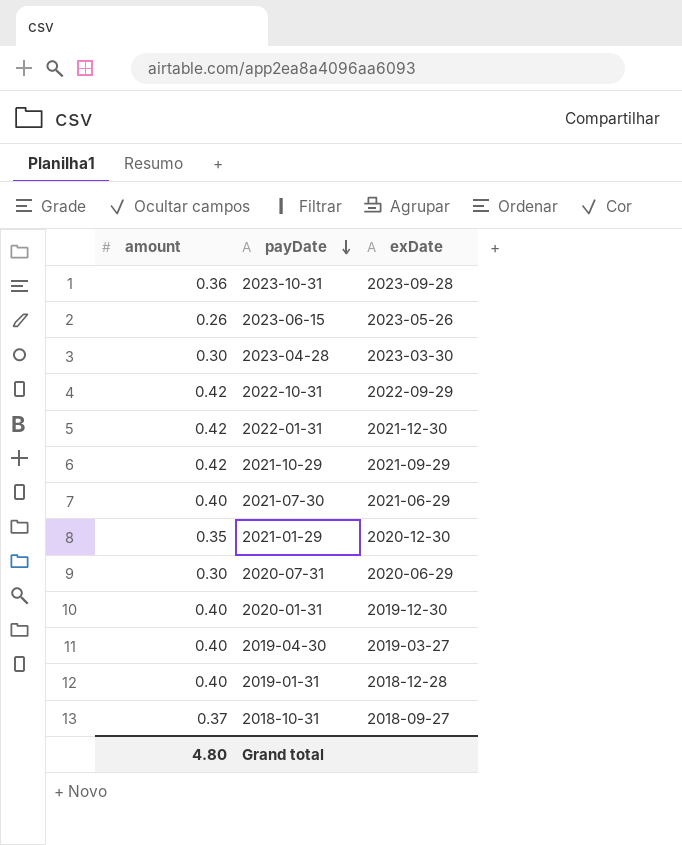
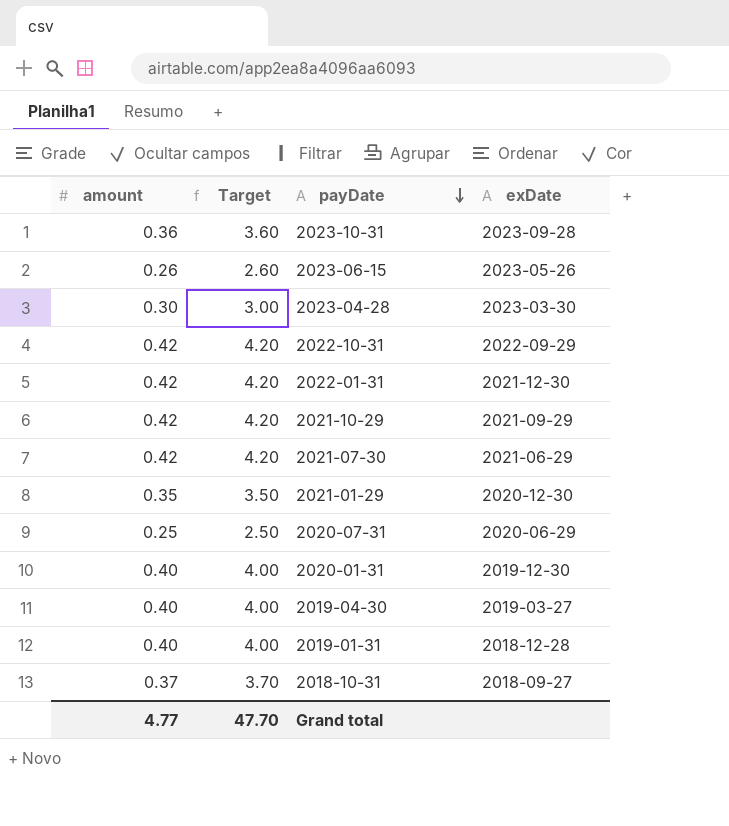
column Target | formula: none -> [amount] * 10
2021-07-30 | amount: 0.40 -> 0.42
2020-07-31 | amount: 0.30 -> 0.25
Grand total | amount: 4.80 -> 4.77

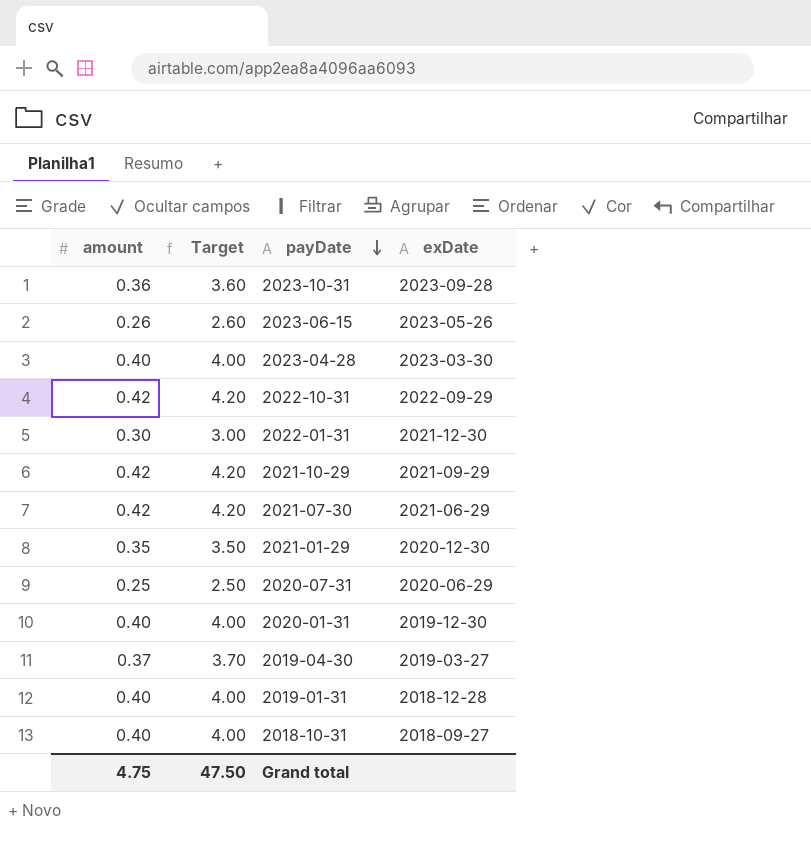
2023-04-28 | amount: 0.30 -> 0.40
2023-04-28 | Target: 3.00 -> 4.00
2022-01-31 | amount: 0.42 -> 0.30
2022-01-31 | Target: 4.20 -> 3.00
2019-04-30 | amount: 0.40 -> 0.37
2019-04-30 | Target: 4.00 -> 3.70
2018-10-31 | amount: 0.37 -> 0.40
2018-10-31 | Target: 3.70 -> 4.00
Grand total | amount: 4.77 -> 4.75
Grand total | Target: 47.70 -> 47.50

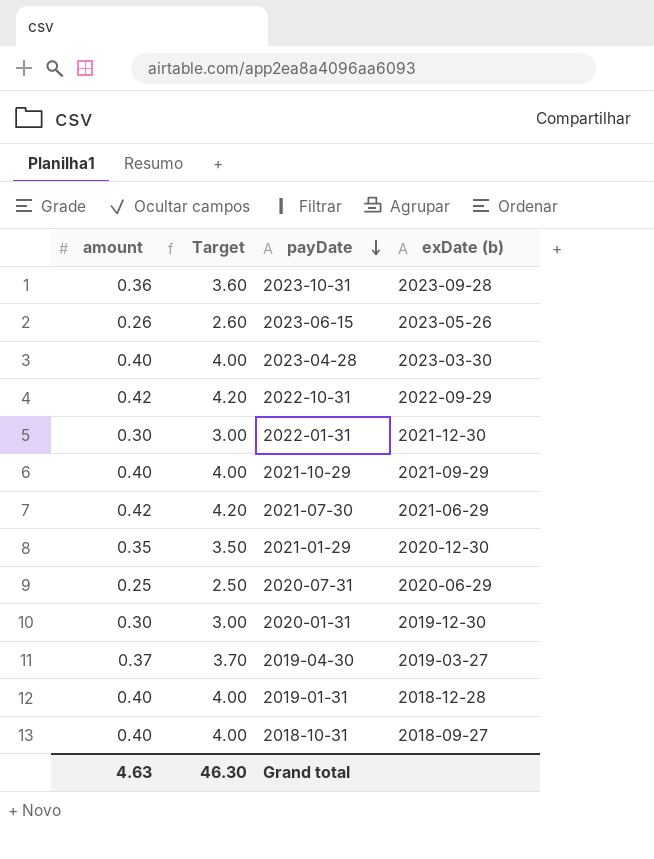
column name: exDate -> exDate (b)
2021-10-29 | amount: 0.42 -> 0.40
2021-10-29 | Target: 4.20 -> 4.00
2020-01-31 | amount: 0.40 -> 0.30
2020-01-31 | Target: 4.00 -> 3.00
Grand total | amount: 4.75 -> 4.63
Grand total | Target: 47.50 -> 46.30

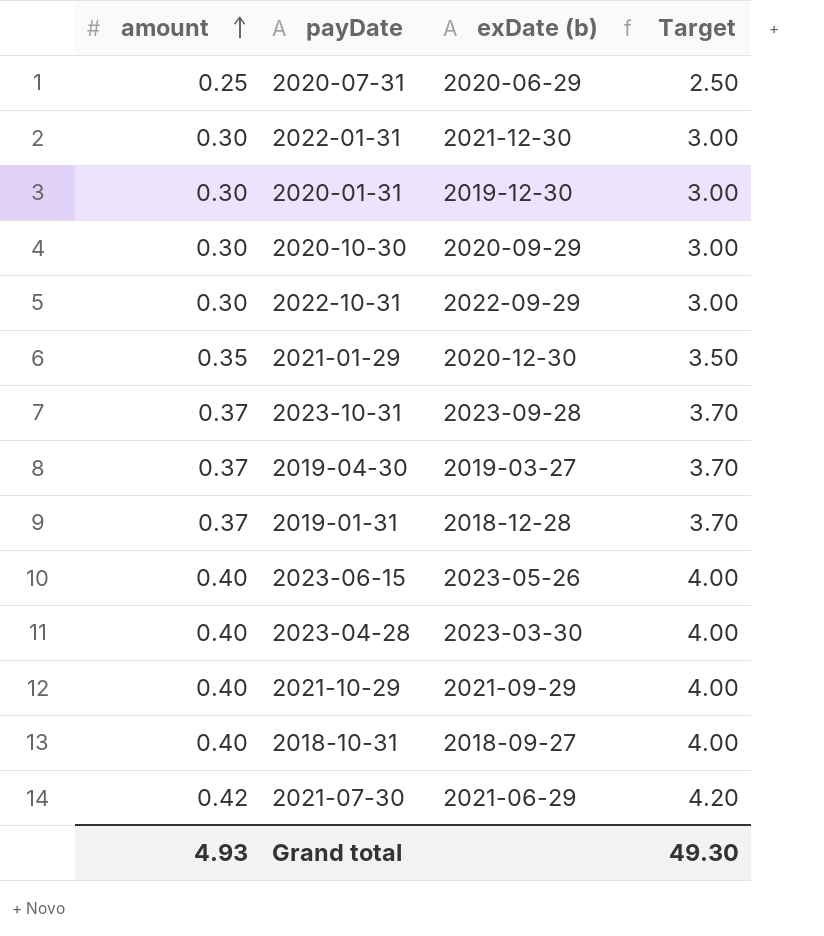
row order: payDate descending -> amount ascending
column Target | position: 2 -> 4
row 2020-10-30: none -> 0.30 | 2020-09-29 | 3.00
2022-10-31 | amount: 0.42 -> 0.30
2022-10-31 | Target: 4.20 -> 3.00
2023-10-31 | amount: 0.36 -> 0.37
2023-10-31 | Target: 3.60 -> 3.70
2019-01-31 | amount: 0.40 -> 0.37
2019-01-31 | Target: 4.00 -> 3.70
2023-06-15 | amount: 0.26 -> 0.40
2023-06-15 | Target: 2.60 -> 4.00
Grand total | amount: 4.63 -> 4.93
Grand total | Target: 46.30 -> 49.30

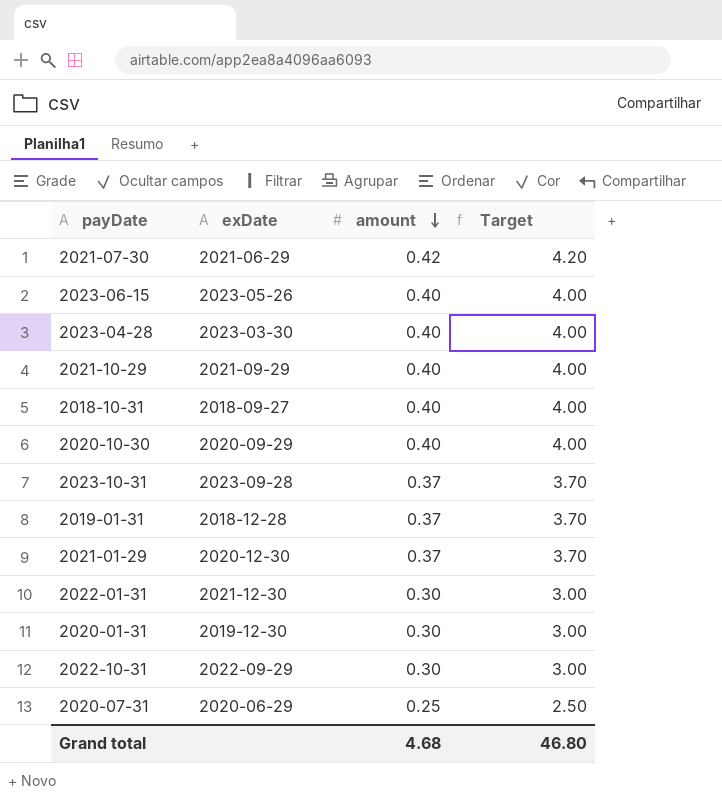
row order: amount ascending -> amount descending
column name: exDate (b) -> exDate
column amount | position: 1 -> 3
row 2019-04-30: 0.37 | 2019-03-27 | 3.70 -> none
2020-10-30 | amount: 0.30 -> 0.40
2020-10-30 | Target: 3.00 -> 4.00
2021-01-29 | amount: 0.35 -> 0.37
2021-01-29 | Target: 3.50 -> 3.70
Grand total | amount: 4.93 -> 4.68
Grand total | Target: 49.30 -> 46.80

